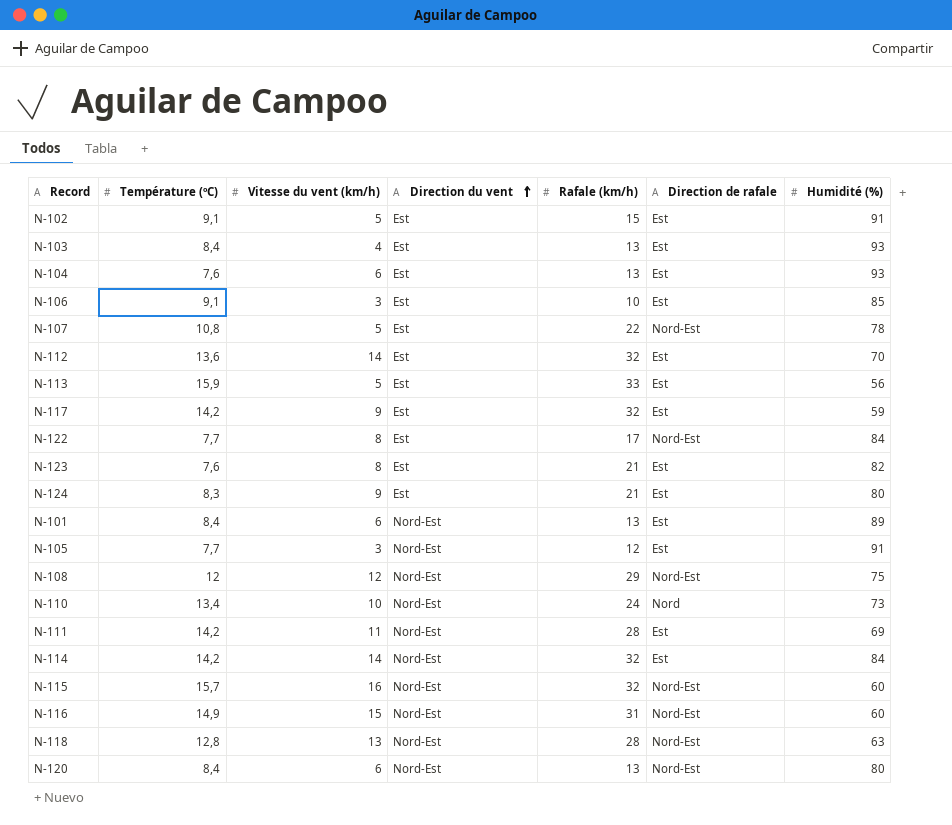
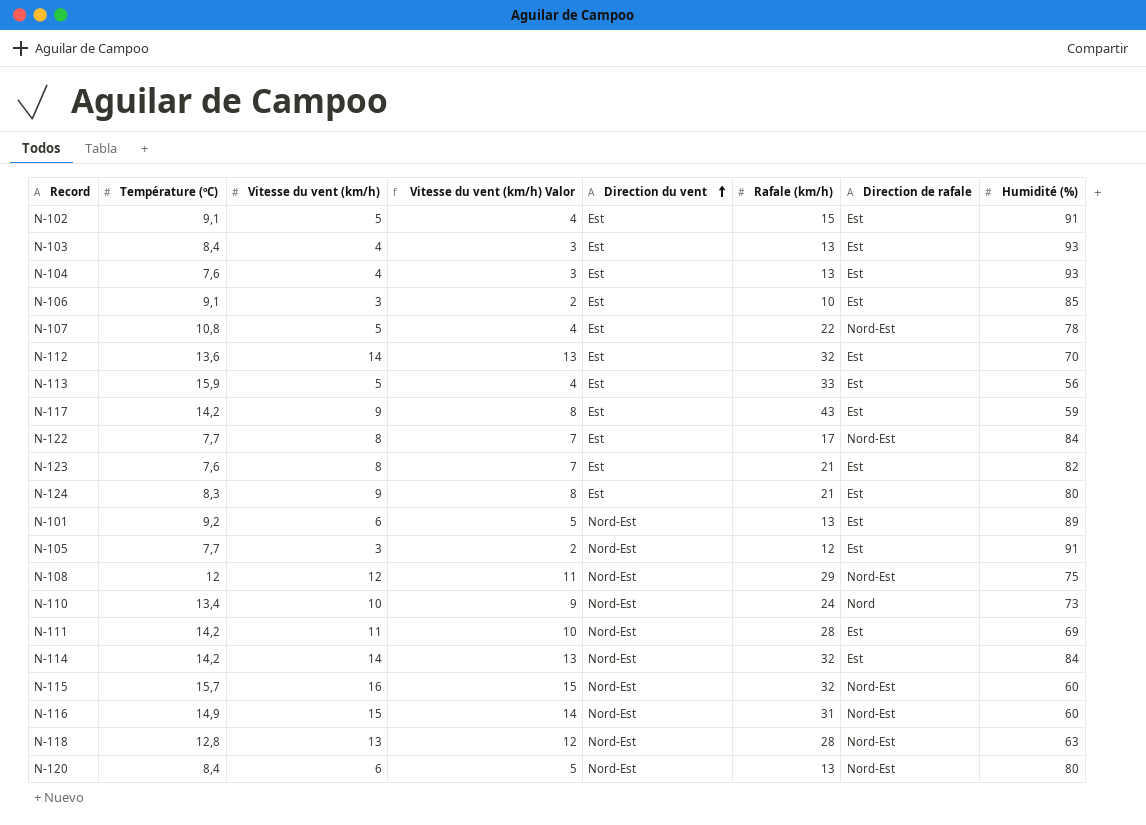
column Vitesse du vent (km/h) Valor | formula: none -> [Vitesse du vent (km/h)] - 1
N-104 | Vitesse du vent (km/h): 6 -> 4
N-117 | Rafale (km/h): 32 -> 43
N-101 | Température (ºC): 8,4 -> 9,2

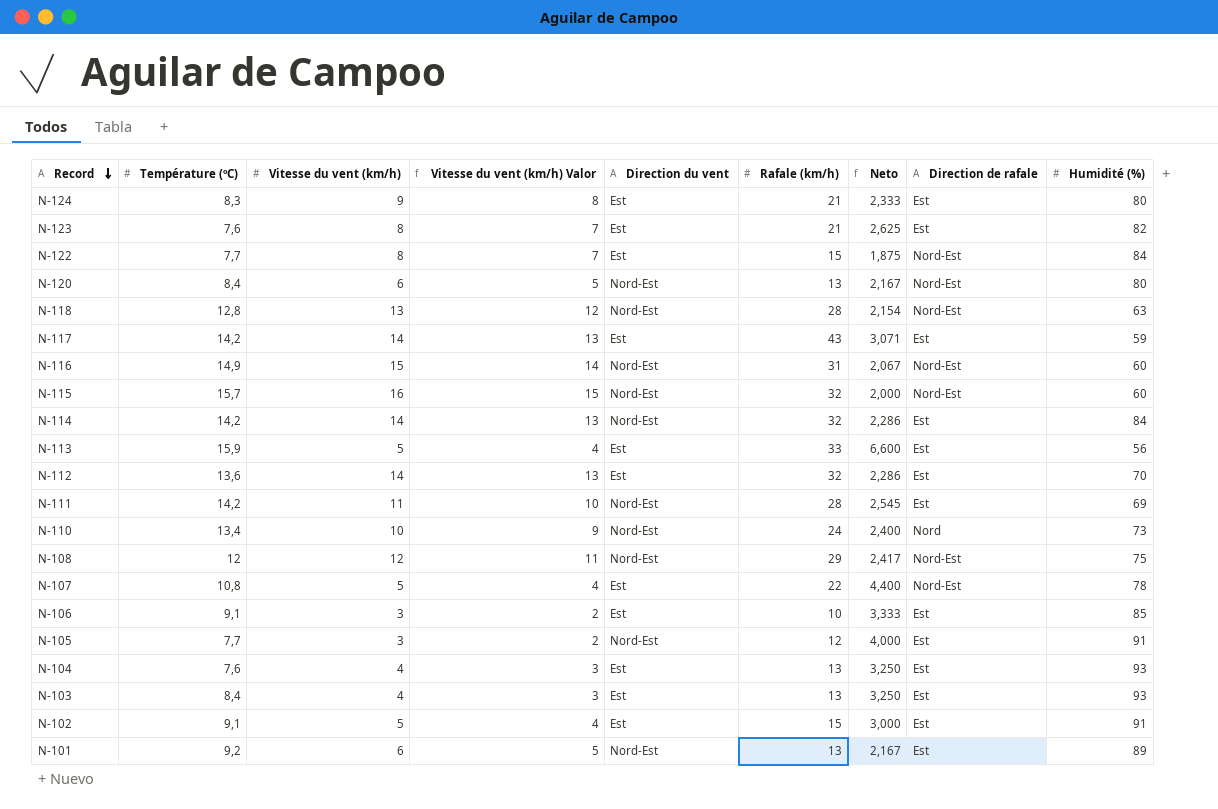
row order: Direction du vent ascending -> Record descending
column Neto | formula: none -> [Rafale (km/h)] / [Vitesse du vent (km/h)]
N-122 | Rafale (km/h): 17 -> 15
N-117 | Vitesse du vent (km/h): 9 -> 14
N-117 | Vitesse du vent (km/h) Valor: 8 -> 13

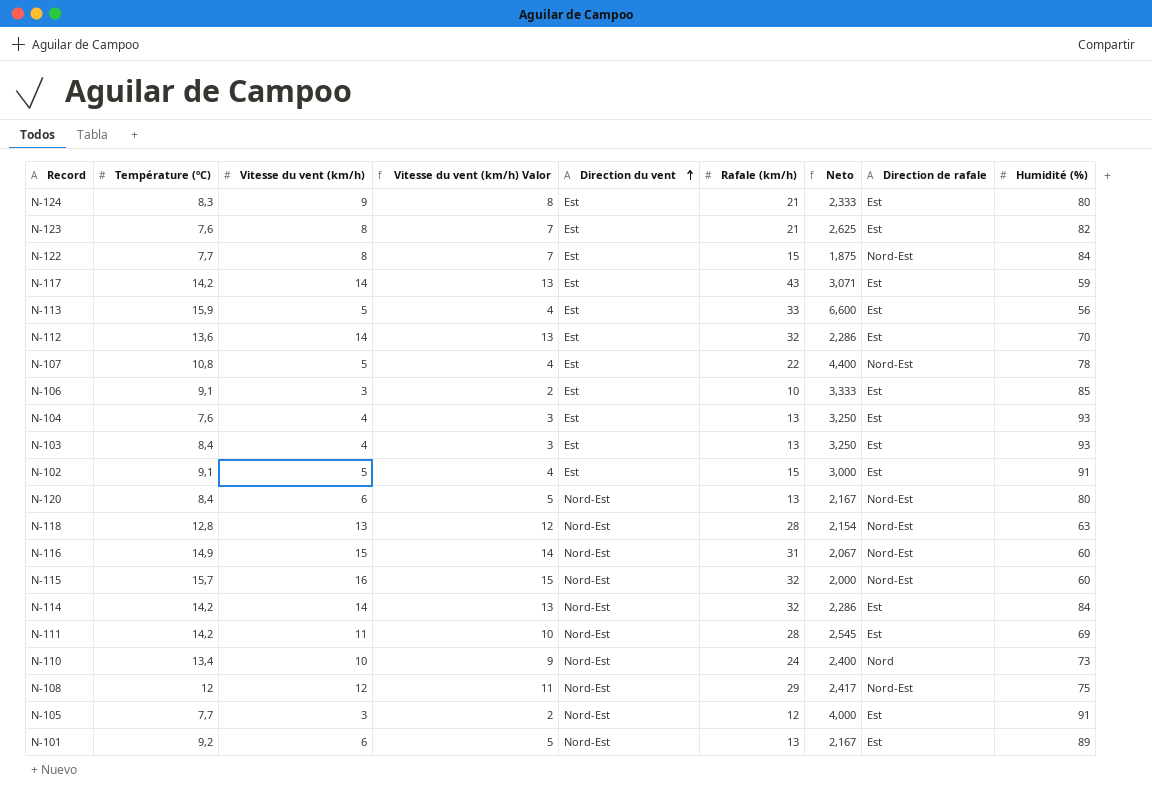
row order: Record descending -> Direction du vent ascending

